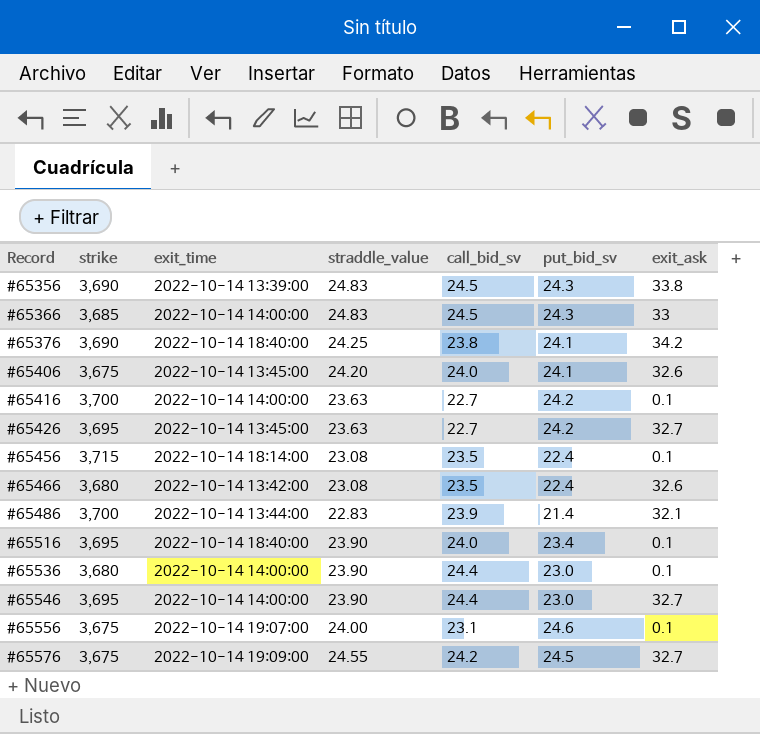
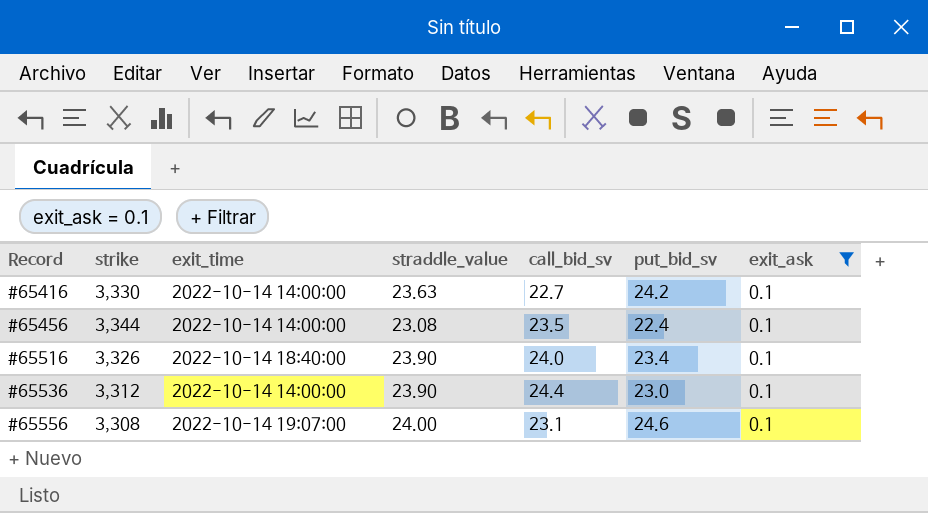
filter: none -> exit_ask = 0.1
#65416 | strike: 3,700 -> 3,330
#65456 | strike: 3,715 -> 3,344
#65456 | exit_time: 2022-10-14 18:14:00 -> 2022-10-14 14:00:00
#65516 | strike: 3,695 -> 3,326
#65536 | strike: 3,680 -> 3,312
#65556 | strike: 3,675 -> 3,308

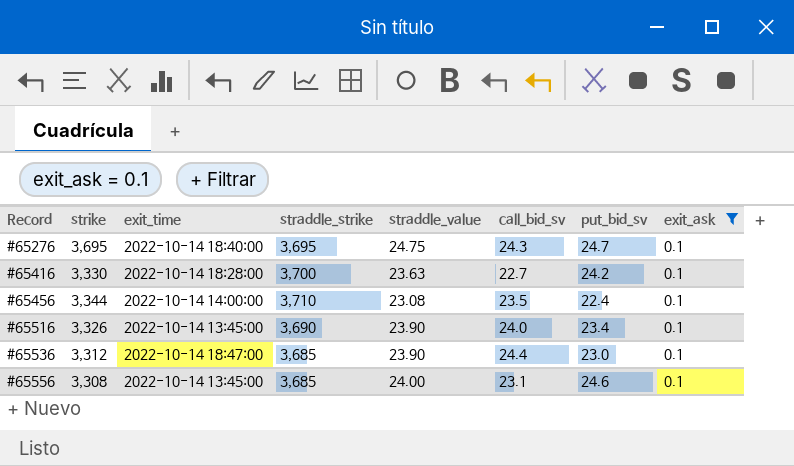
column straddle_strike | position: none -> 4
row #65276: none -> 3,695 | 2022-10-14 18:40:00 | 3,695 | 24.75 | 24.3 | 24.7 | 0.1
#65416 | exit_time: 2022-10-14 14:00:00 -> 2022-10-14 18:28:00
#65516 | exit_time: 2022-10-14 18:40:00 -> 2022-10-14 13:45:00
#65536 | exit_time: 2022-10-14 14:00:00 -> 2022-10-14 18:47:00
#65556 | exit_time: 2022-10-14 19:07:00 -> 2022-10-14 13:45:00

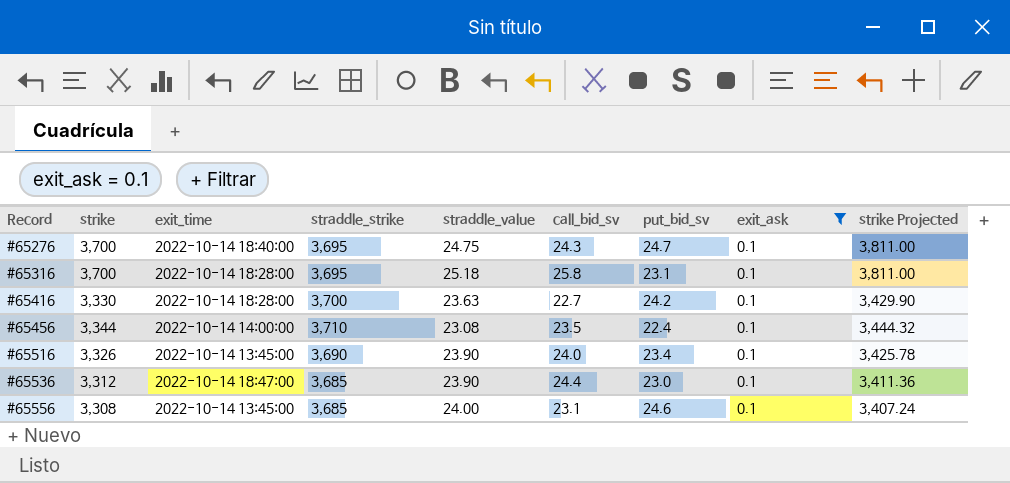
column strike Projected | formula: none -> [strike] * 1.03
#65276 | strike: 3,695 -> 3,700
row #65316: none -> 3,700 | 2022-10-14 18:28:00 | 3,695 | 25.18 | 25.8 | 23.1 | 0.1 | 3,811.00

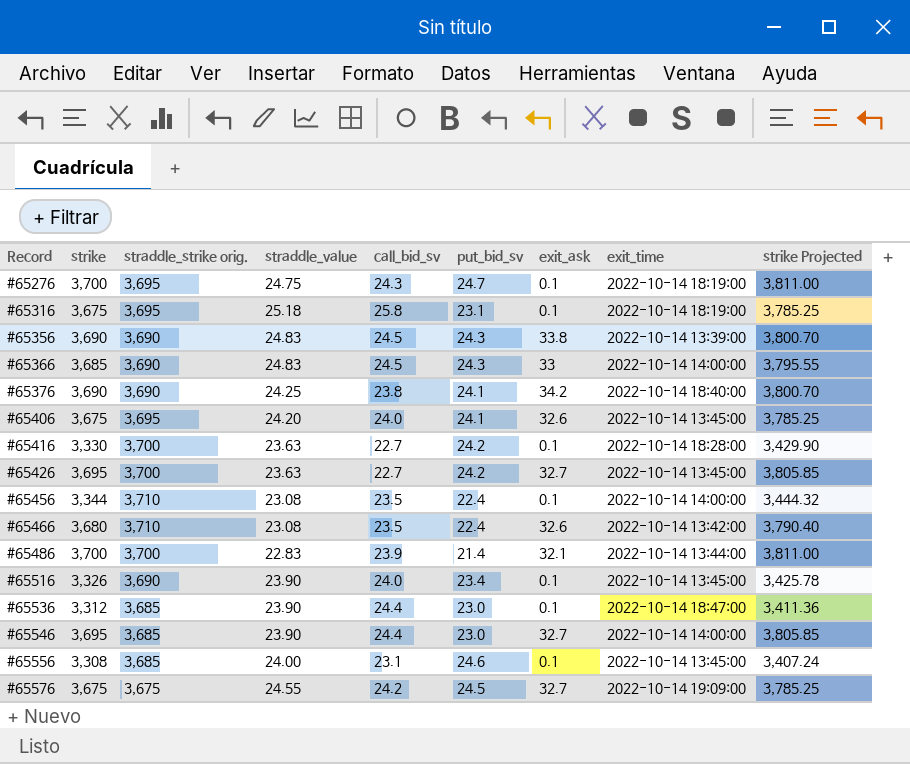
filter: exit_ask = 0.1 -> none
column name: straddle_strike -> straddle_strike orig.
column exit_time | position: 3 -> 8
#65276 | exit_time: 2022-10-14 18:40:00 -> 2022-10-14 18:19:00
#65316 | strike: 3,700 -> 3,675
#65316 | exit_time: 2022-10-14 18:28:00 -> 2022-10-14 18:19:00
#65316 | strike Projected: 3,811.00 -> 3,785.25

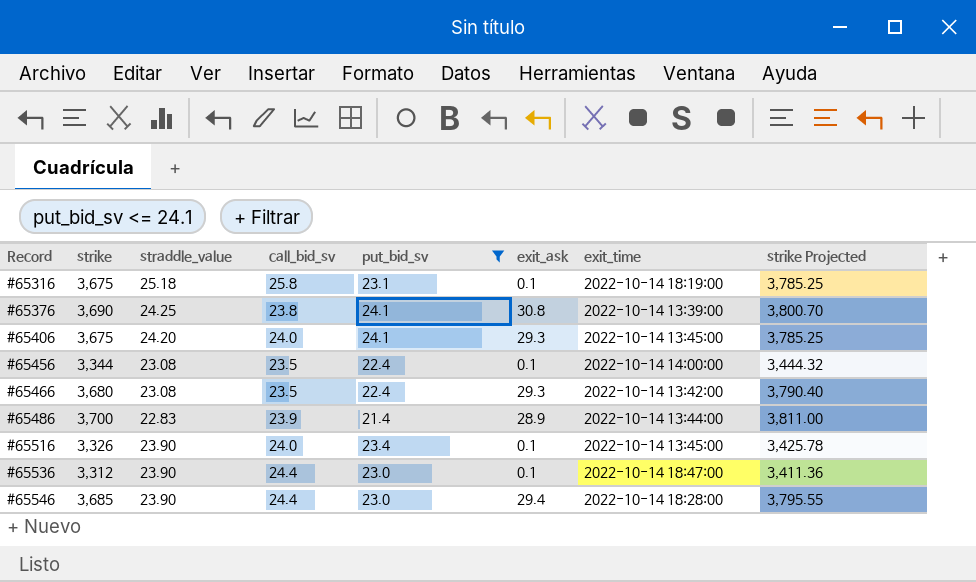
filter: none -> put_bid_sv <= 24.1
column straddle_strike orig. | position: 3 -> none
#65376 | exit_ask: 34.2 -> 30.8
#65376 | exit_time: 2022-10-14 18:40:00 -> 2022-10-14 13:39:00
#65406 | exit_ask: 32.6 -> 29.3
#65466 | exit_ask: 32.6 -> 29.3
#65486 | exit_ask: 32.1 -> 28.9
#65546 | strike: 3,695 -> 3,685
#65546 | exit_ask: 32.7 -> 29.4
#65546 | exit_time: 2022-10-14 14:00:00 -> 2022-10-14 18:28:00
#65546 | strike Projected: 3,805.85 -> 3,795.55

